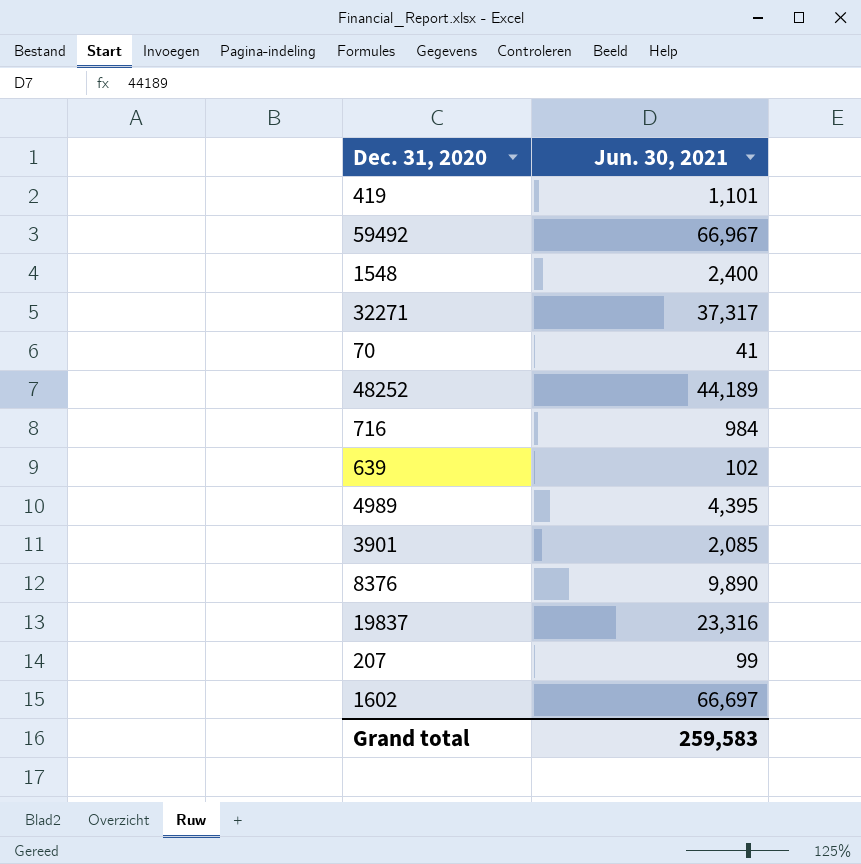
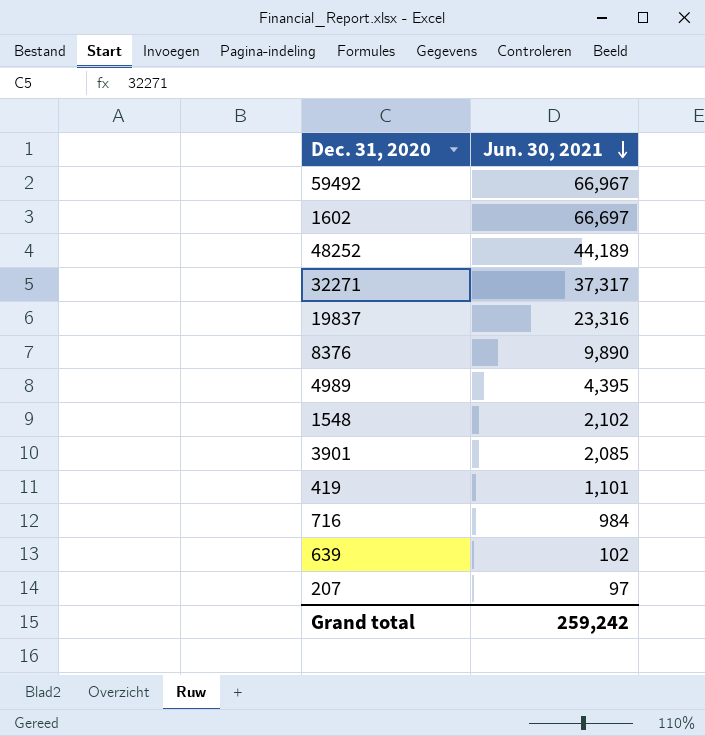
row order: none -> Jun. 30, 2021 descending
row 70: 41 -> none
1548 | Jun. 30, 2021: 2,400 -> 2,102
207 | Jun. 30, 2021: 99 -> 97
Grand total | Jun. 30, 2021: 259,583 -> 259,242

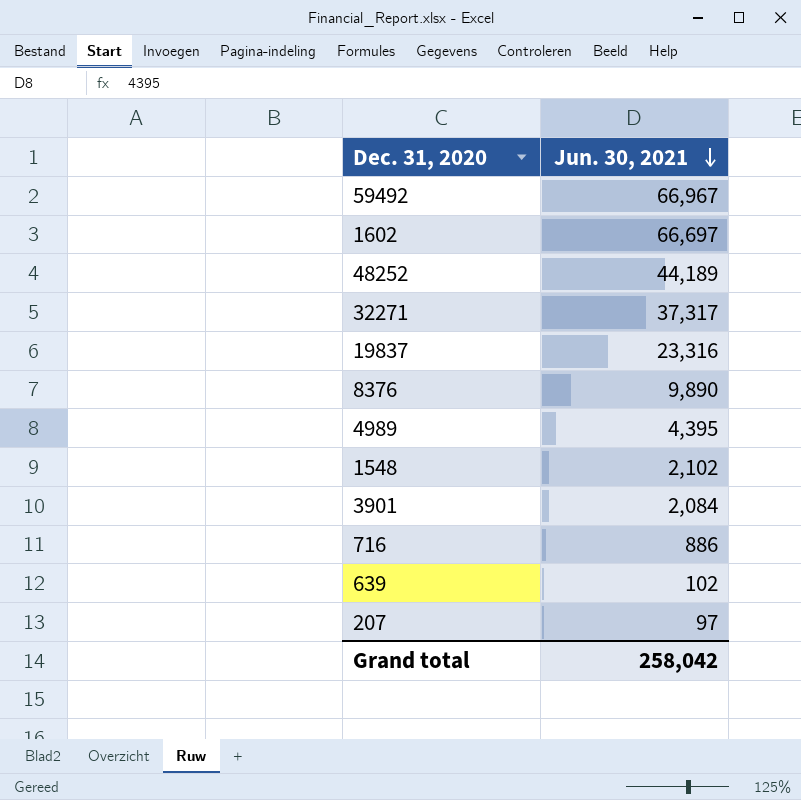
row 419: 1,101 -> none
3901 | Jun. 30, 2021: 2,085 -> 2,084
716 | Jun. 30, 2021: 984 -> 886
Grand total | Jun. 30, 2021: 259,242 -> 258,042

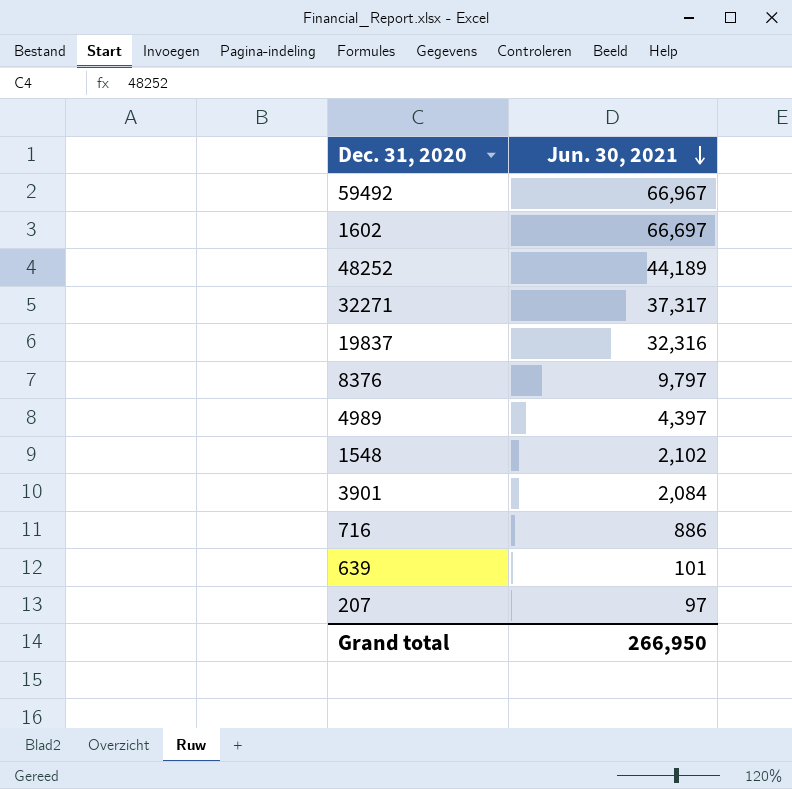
19837 | Jun. 30, 2021: 23,316 -> 32,316
8376 | Jun. 30, 2021: 9,890 -> 9,797
4989 | Jun. 30, 2021: 4,395 -> 4,397
639 | Jun. 30, 2021: 102 -> 101
Grand total | Jun. 30, 2021: 258,042 -> 266,950

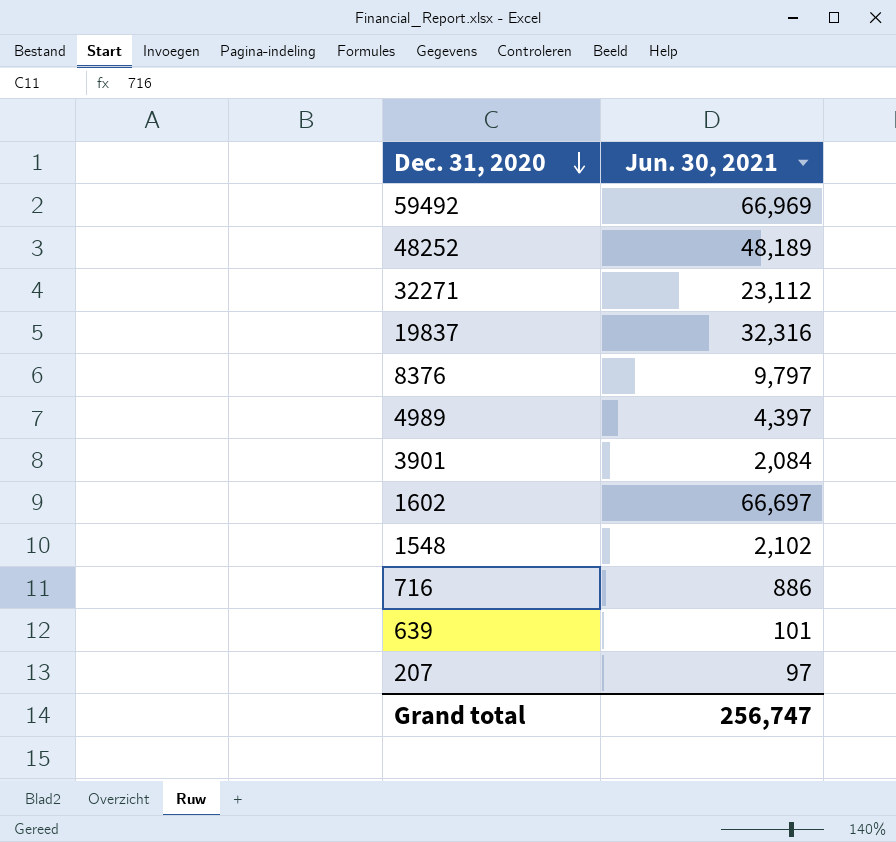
row order: Jun. 30, 2021 descending -> Dec. 31, 2020 descending
59492 | Jun. 30, 2021: 66,967 -> 66,969
48252 | Jun. 30, 2021: 44,189 -> 48,189
32271 | Jun. 30, 2021: 37,317 -> 23,112
Grand total | Jun. 30, 2021: 266,950 -> 256,747

